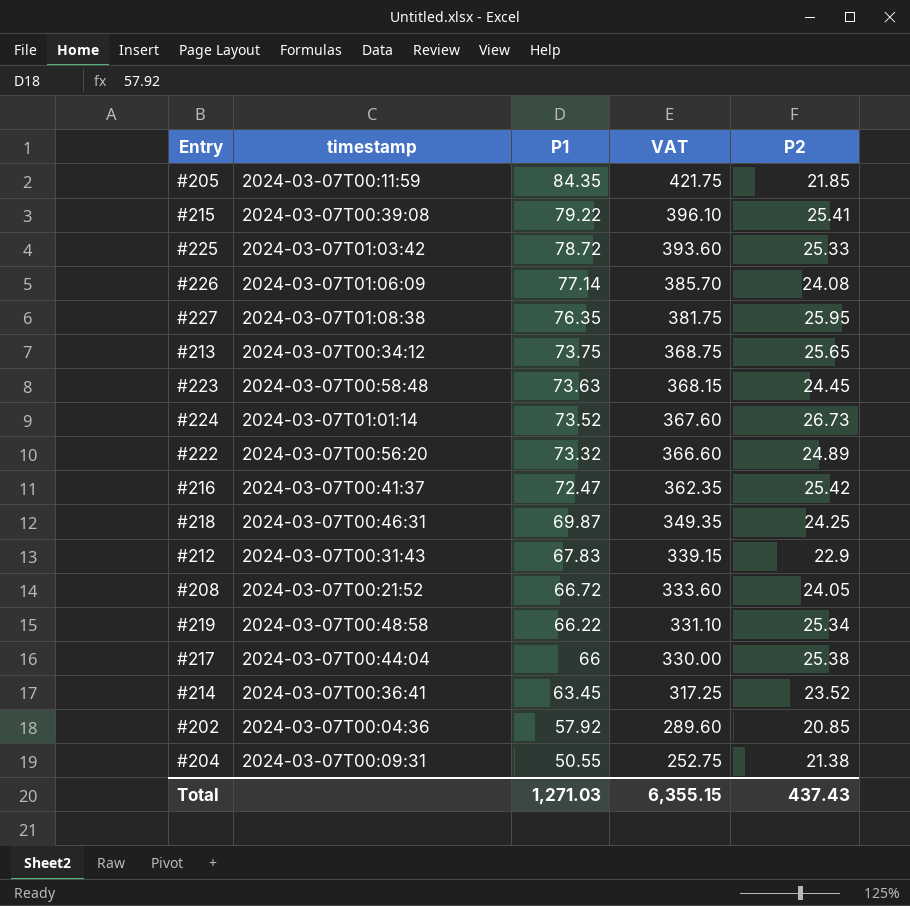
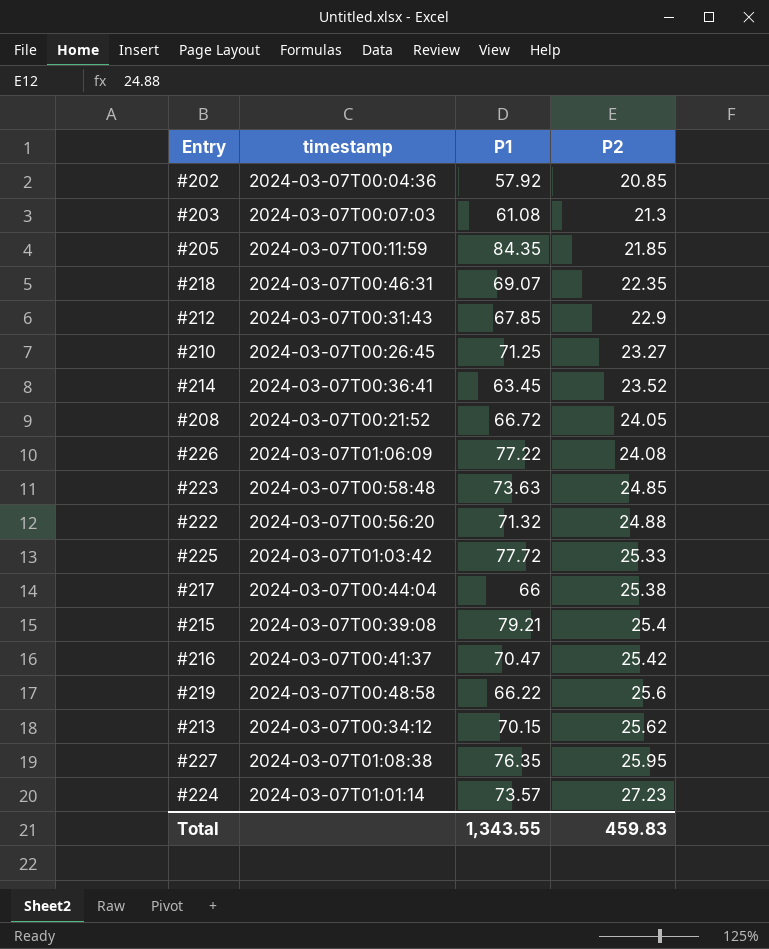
row order: P1 descending -> P2 ascending
column VAT | formula: [P1] * 5 -> none
row #204: 2024-03-07T00:09:31 | 50.55 | 252.75 | 21.38 -> none
row #203: none -> 2024-03-07T00:07:03 | 61.08 | 21.3
#218 | P1: 69.87 -> 69.07
#218 | P2: 24.25 -> 22.35
#212 | P1: 67.83 -> 67.85
row #210: none -> 2024-03-07T00:26:45 | 71.25 | 23.27
#226 | P1: 77.14 -> 77.22
#223 | P2: 24.45 -> 24.85
#222 | P1: 73.32 -> 71.32
#222 | P2: 24.89 -> 24.88
#225 | P1: 78.72 -> 77.72
#215 | P1: 79.22 -> 79.21
#215 | P2: 25.41 -> 25.4
#216 | P1: 72.47 -> 70.47
#219 | P2: 25.34 -> 25.6
#213 | P1: 73.75 -> 70.15
#213 | P2: 25.65 -> 25.62
#224 | P1: 73.52 -> 73.57
#224 | P2: 26.73 -> 27.23
Total | P1: 1,271.03 -> 1,343.55
Total | P2: 437.43 -> 459.83

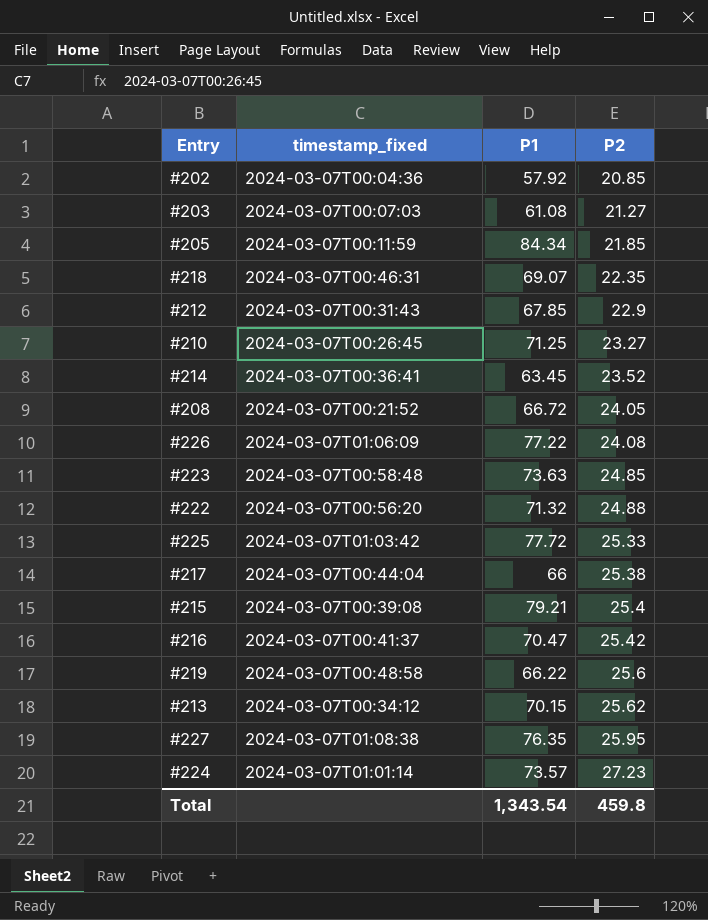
column name: timestamp -> timestamp_fixed
#203 | P2: 21.3 -> 21.27
#205 | P1: 84.35 -> 84.34
Total | P1: 1,343.55 -> 1,343.54
Total | P2: 459.83 -> 459.8

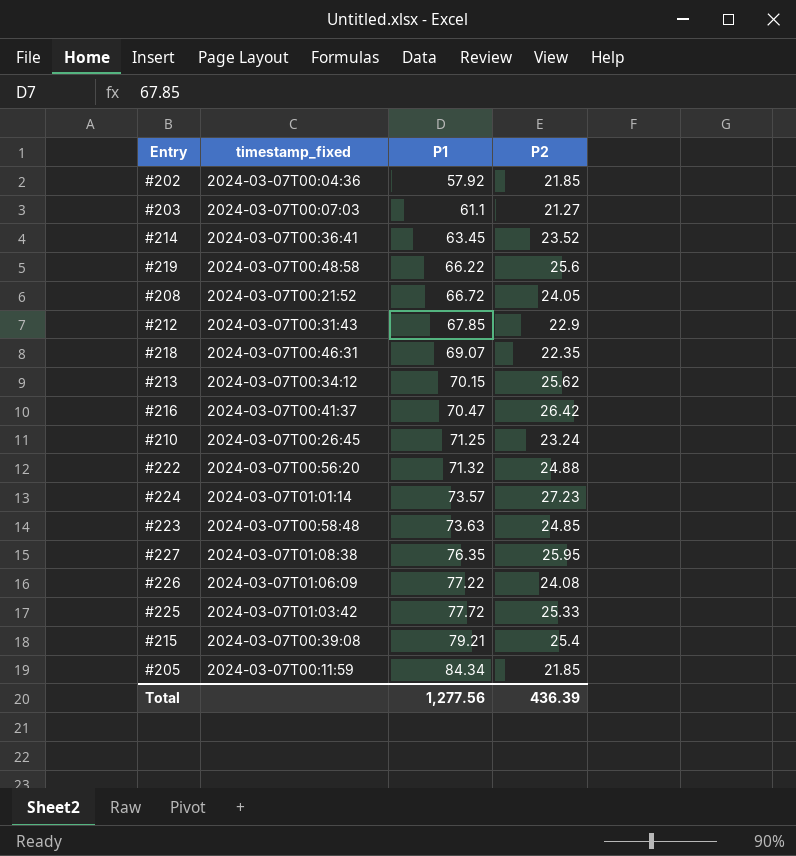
row order: P2 ascending -> P1 ascending
row #217: 2024-03-07T00:44:04 | 66 | 25.38 -> none
#202 | P2: 20.85 -> 21.85
#203 | P1: 61.08 -> 61.1
#216 | P2: 25.42 -> 26.42
#210 | P2: 23.27 -> 23.24
Total | P1: 1,343.54 -> 1,277.56
Total | P2: 459.8 -> 436.39

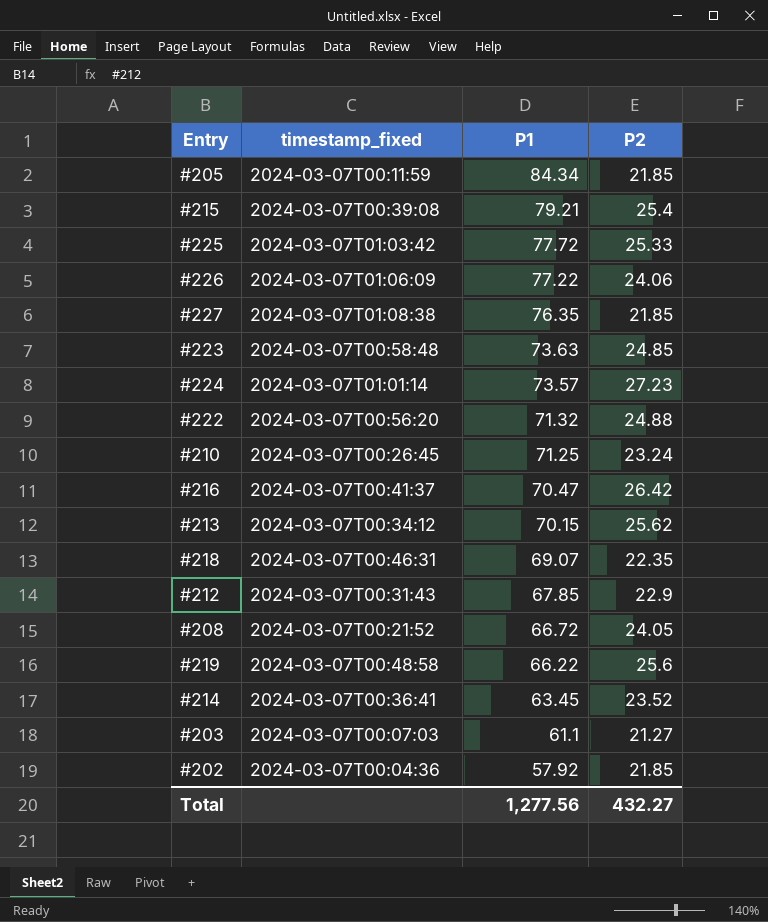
row order: P1 ascending -> P1 descending
#226 | P2: 24.08 -> 24.06
#227 | P2: 25.95 -> 21.85
Total | P2: 436.39 -> 432.27

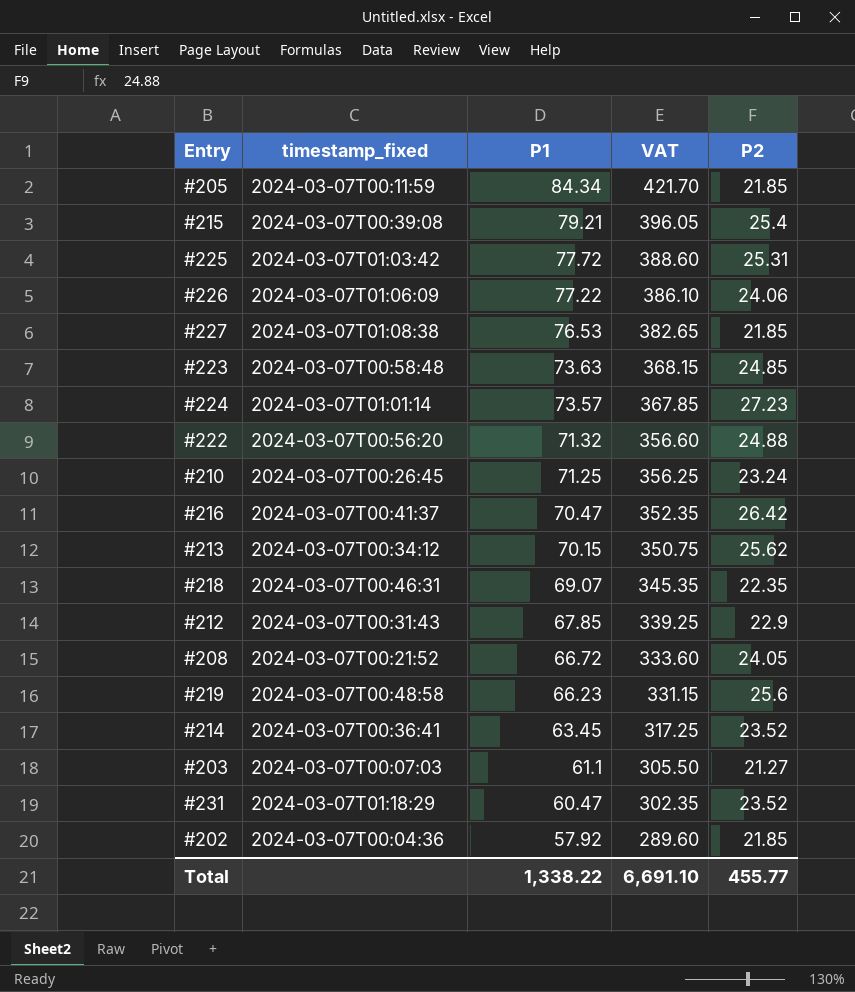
column VAT | formula: none -> [P1] * 5
#225 | P2: 25.33 -> 25.31
#227 | P1: 76.35 -> 76.53
#219 | P1: 66.22 -> 66.23
row #231: none -> 2024-03-07T01:18:29 | 60.47 | 302.35 | 23.52
Total | P1: 1,277.56 -> 1,338.22
Total | P2: 432.27 -> 455.77

